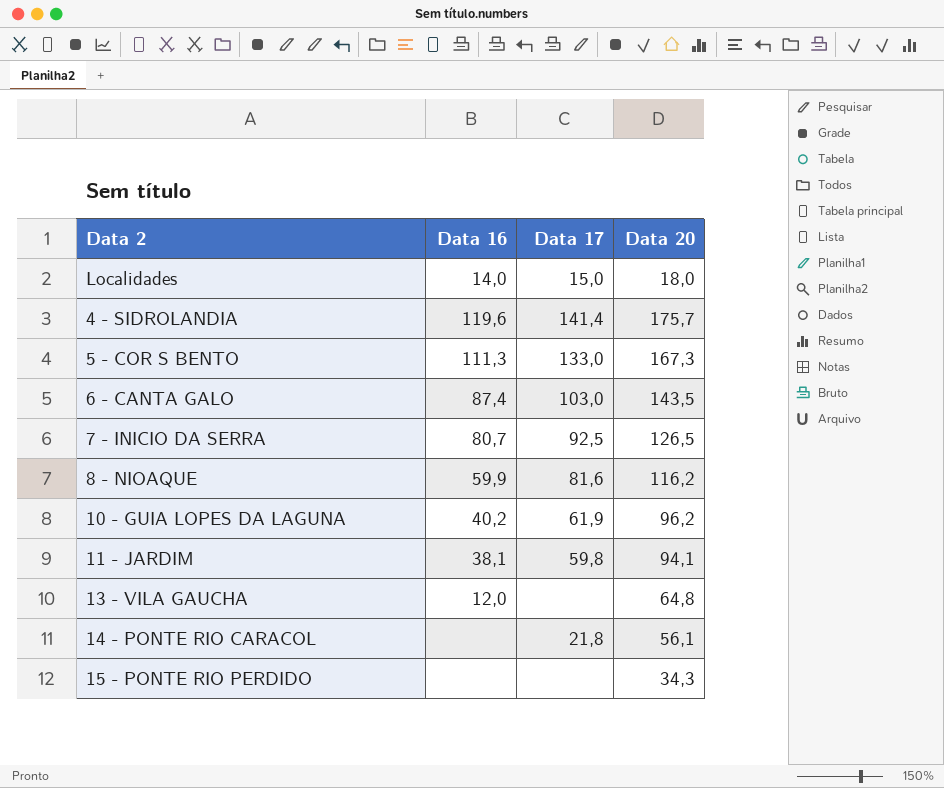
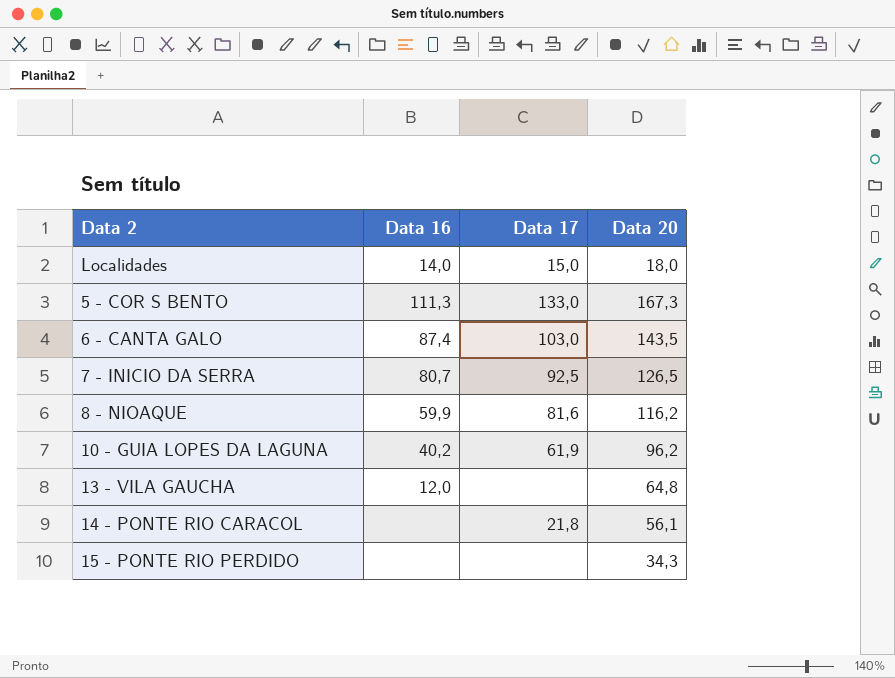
row 4 - SIDROLANDIA: 119,6 | 141,4 | 175,7 -> none
row 11 - JARDIM: 38,1 | 59,8 | 94,1 -> none

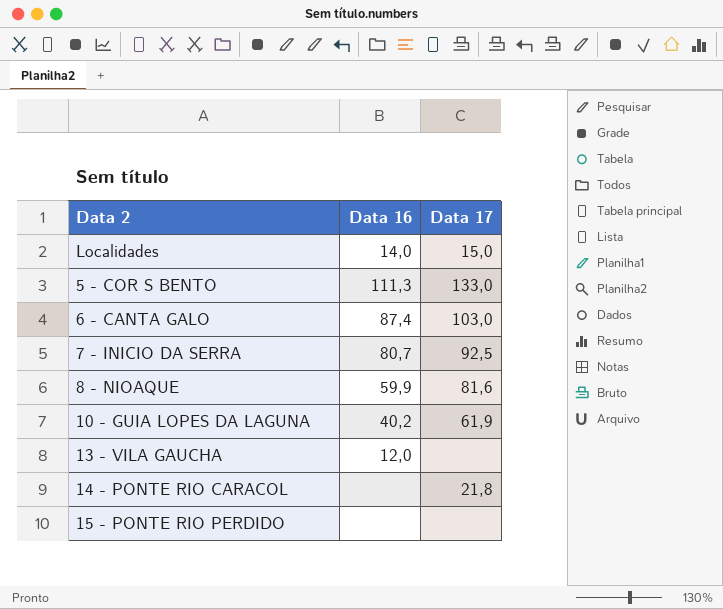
column Data 20 | position: 4 -> none

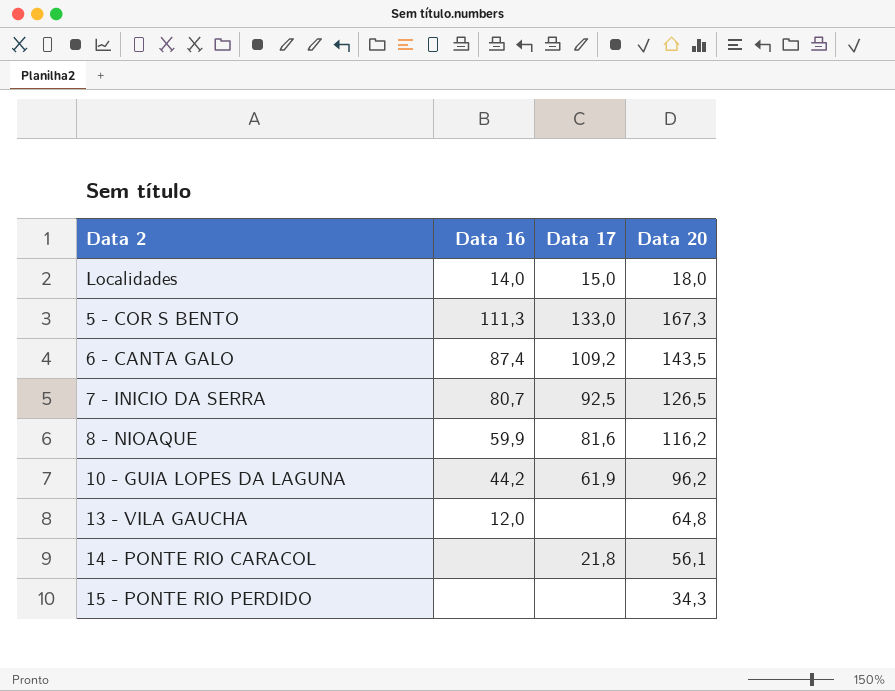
column Data 20 | position: none -> 4
6 - CANTA GALO | Data 17: 103,0 -> 109,2
10 - GUIA LOPES DA LAGUNA | Data 16: 40,2 -> 44,2

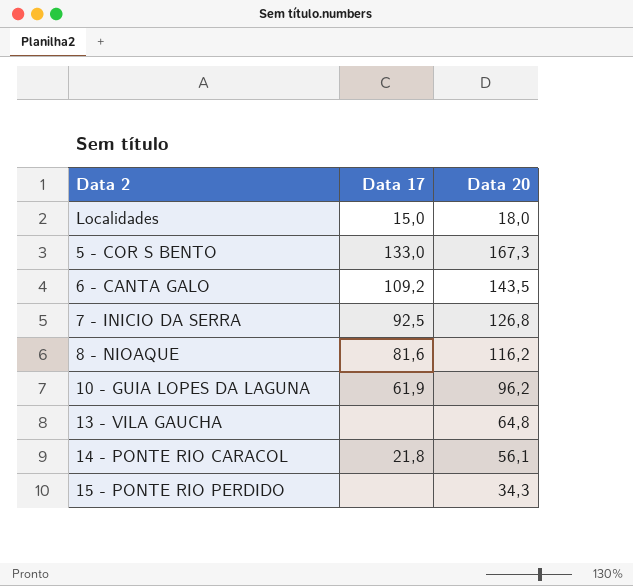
column Data 16 | position: 2 -> none
7 - INICIO DA SERRA | Data 20: 126,5 -> 126,8

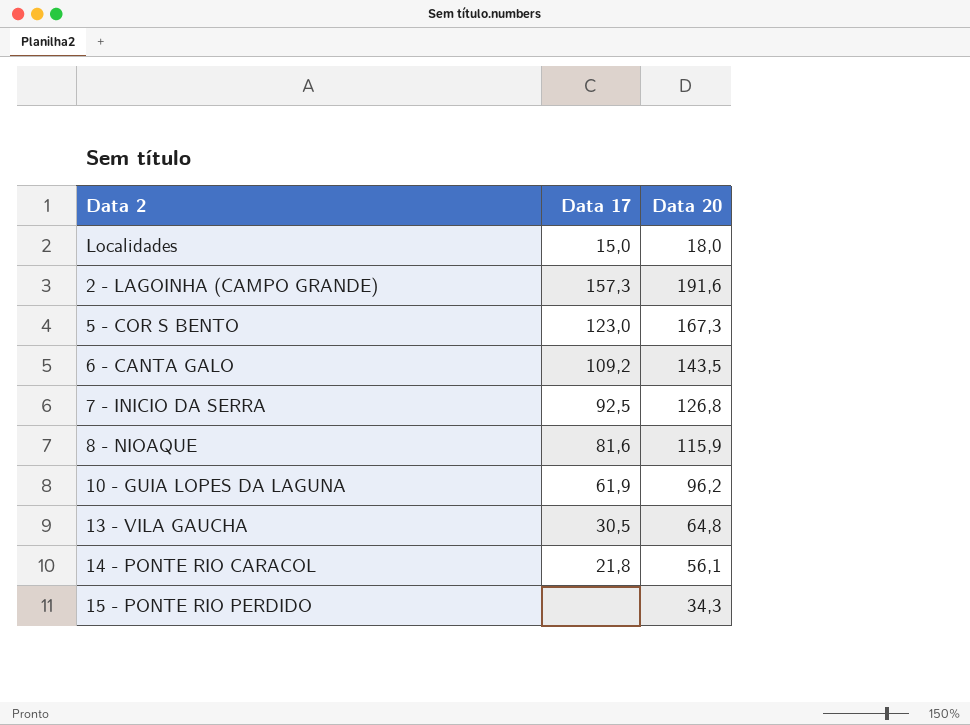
row 2 - LAGOINHA (CAMPO GRANDE): none -> 157,3 | 191,6
5 - COR S BENTO | Data 17: 133,0 -> 123,0
8 - NIOAQUE | Data 20: 116,2 -> 115,9
13 - VILA GAUCHA | Data 17: none -> 30,5

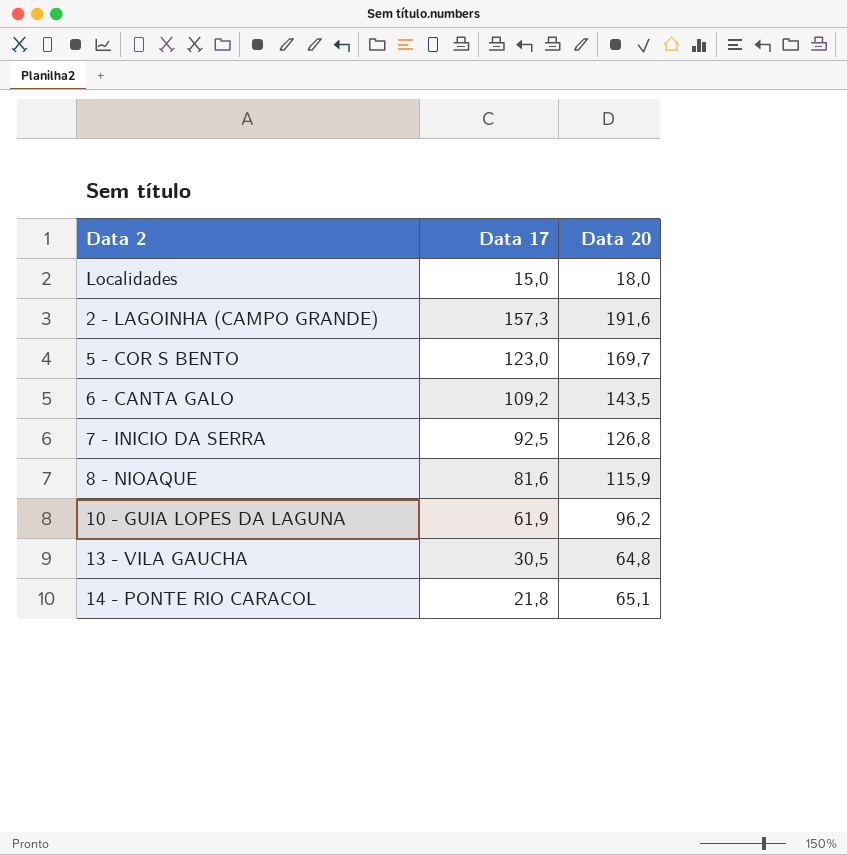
row 15 - PONTE RIO PERDIDO: none | 34,3 -> none
5 - COR S BENTO | Data 20: 167,3 -> 169,7
14 - PONTE RIO CARACOL | Data 20: 56,1 -> 65,1

